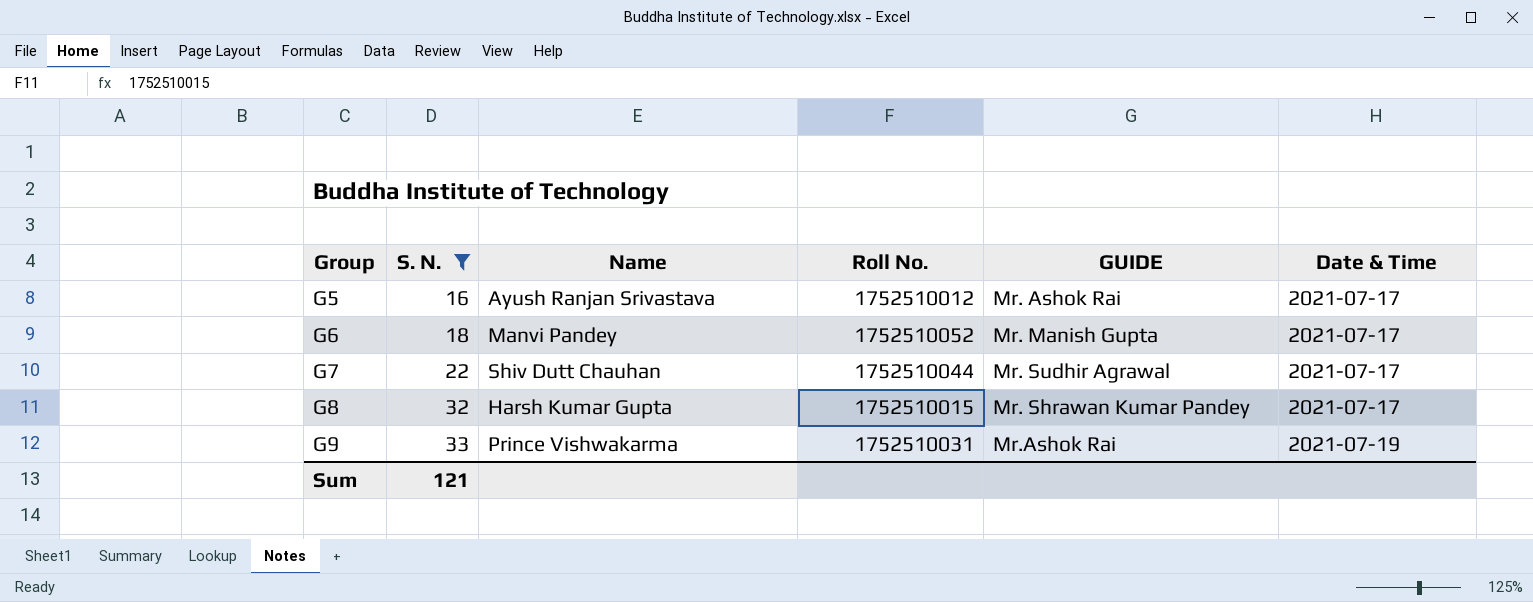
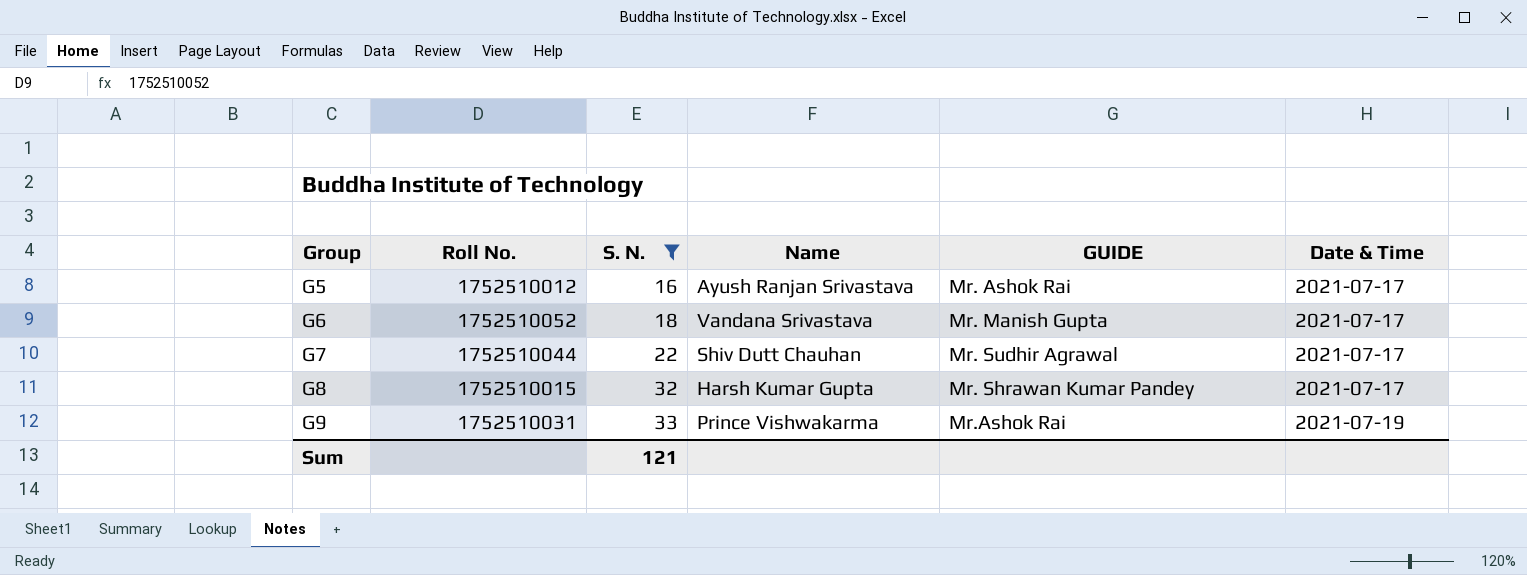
column Roll No. | position: 4 -> 2
G6 | Name: Manvi Pandey -> Vandana Srivastava

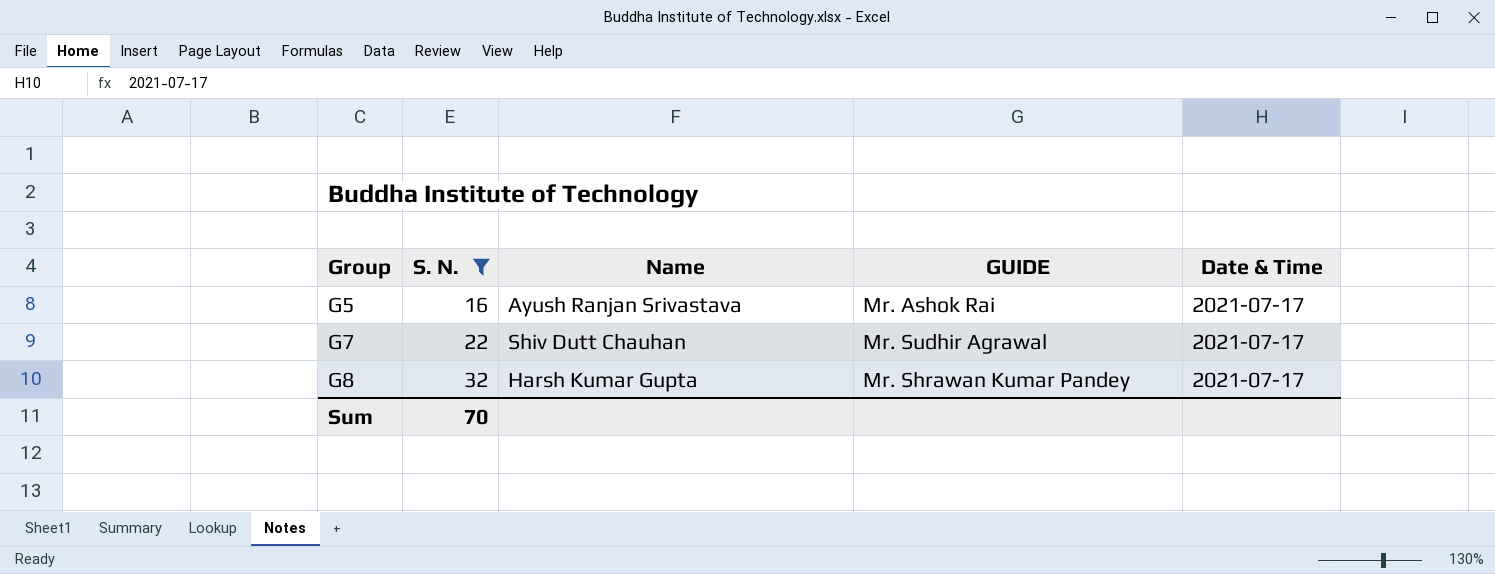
column Roll No. | position: 2 -> none
row G6: 1752510052 | 18 | Vandana Srivastava | Mr. Manish Gupta | 2021-07-17 -> none
row G9: 1752510031 | 33 | Prince Vishwakarma | Mr.Ashok Rai | 2021-07-19 -> none
Sum | S. N.: 121 -> 70

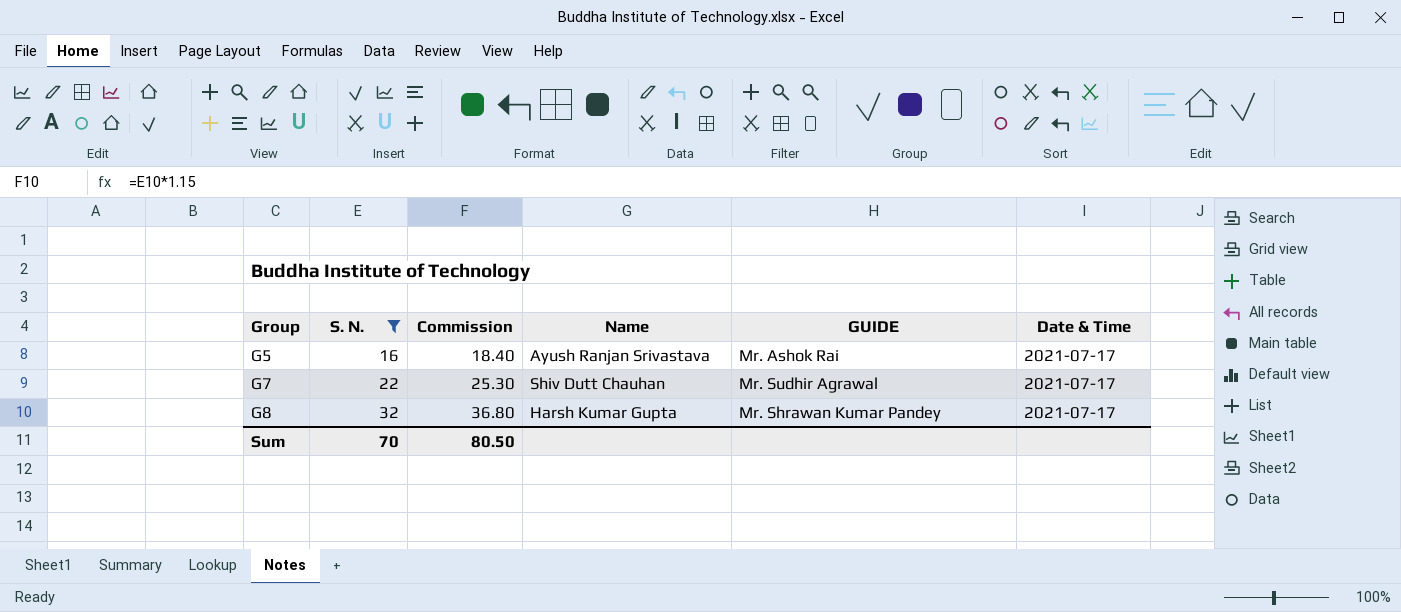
column Commission | formula: none -> [S. N.] * 1.15

